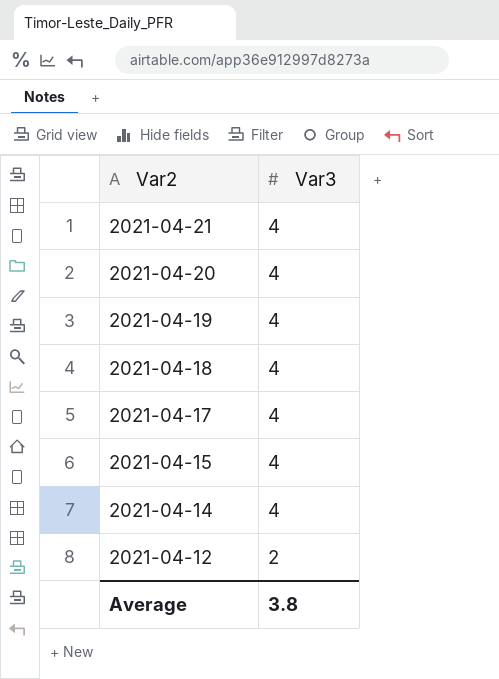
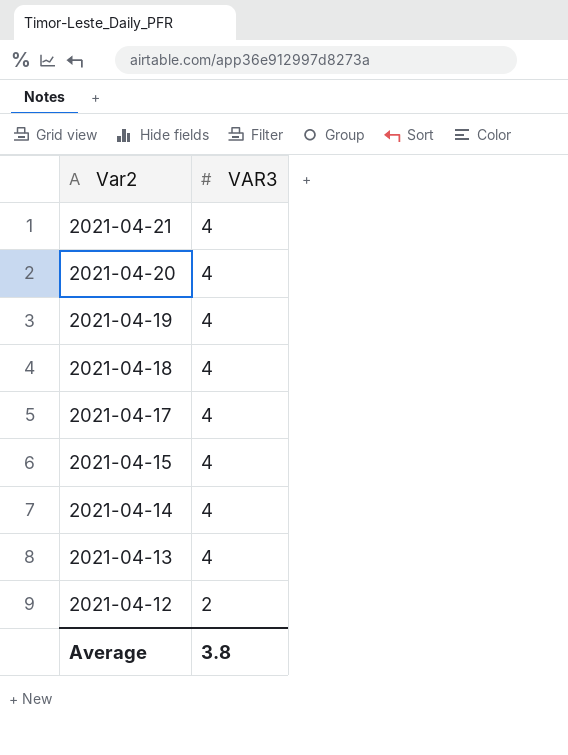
column name: Var3 -> VAR3
row 2021-04-13: none -> 4

